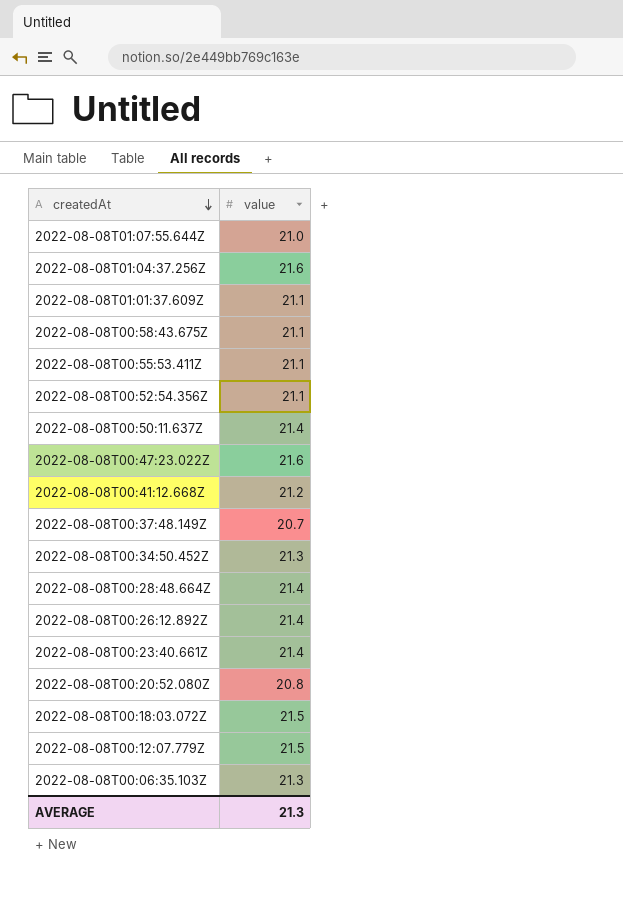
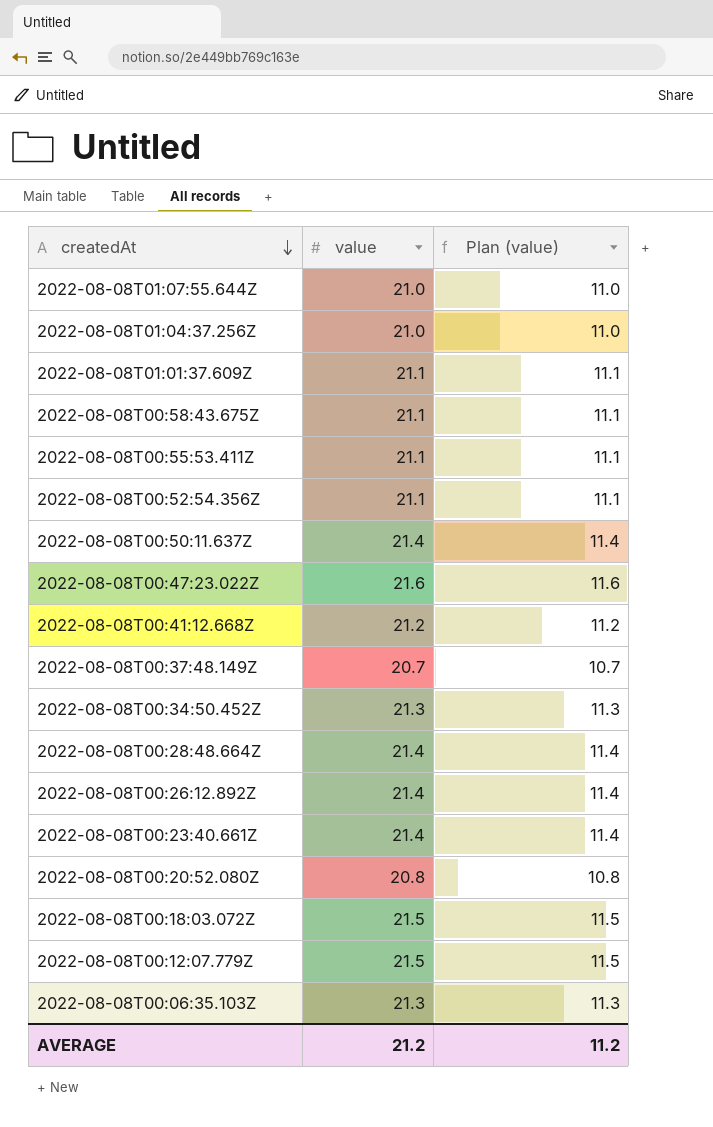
column Plan (value) | formula: none -> [value] - 10
2022-08-08T01:04:37.256Z | value: 21.6 -> 21.0
AVERAGE | value: 21.3 -> 21.2

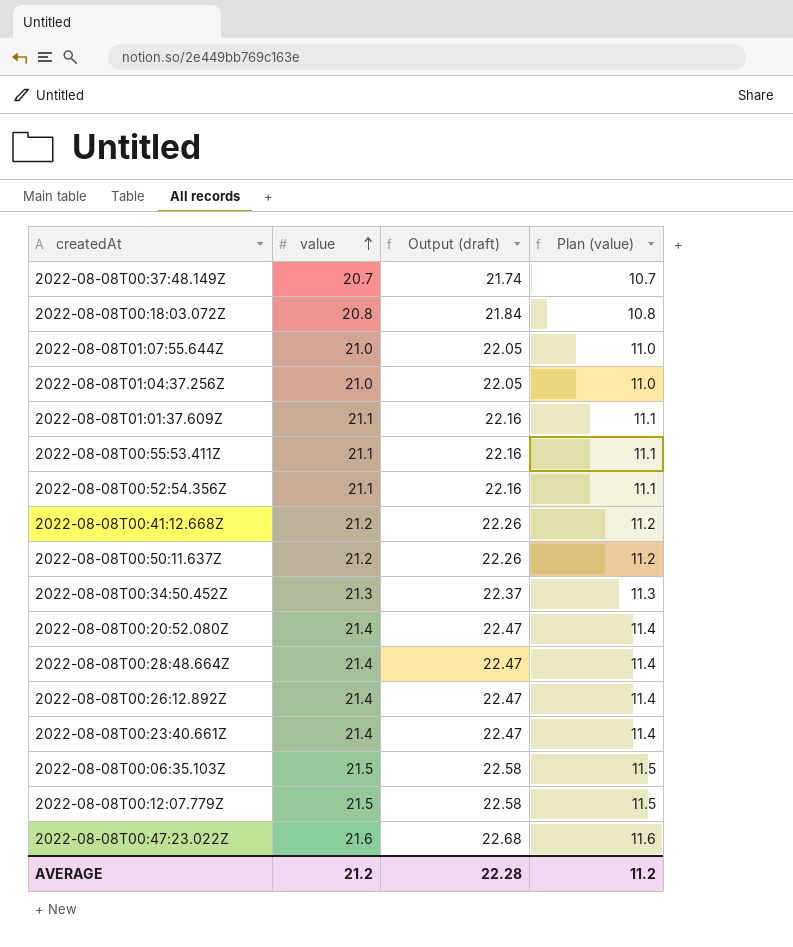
row order: createdAt descending -> value ascending
column Output (draft) | formula: none -> [value] * 1.05
row 2022-08-08T00:58:43.675Z: 21.1 | 11.1 -> none
2022-08-08T00:18:03.072Z | value: 21.5 -> 20.8
2022-08-08T00:18:03.072Z | Plan (value): 11.5 -> 10.8
2022-08-08T00:50:11.637Z | value: 21.4 -> 21.2
2022-08-08T00:50:11.637Z | Plan (value): 11.4 -> 11.2
2022-08-08T00:20:52.080Z | value: 20.8 -> 21.4
2022-08-08T00:20:52.080Z | Plan (value): 10.8 -> 11.4
2022-08-08T00:06:35.103Z | value: 21.3 -> 21.5
2022-08-08T00:06:35.103Z | Plan (value): 11.3 -> 11.5

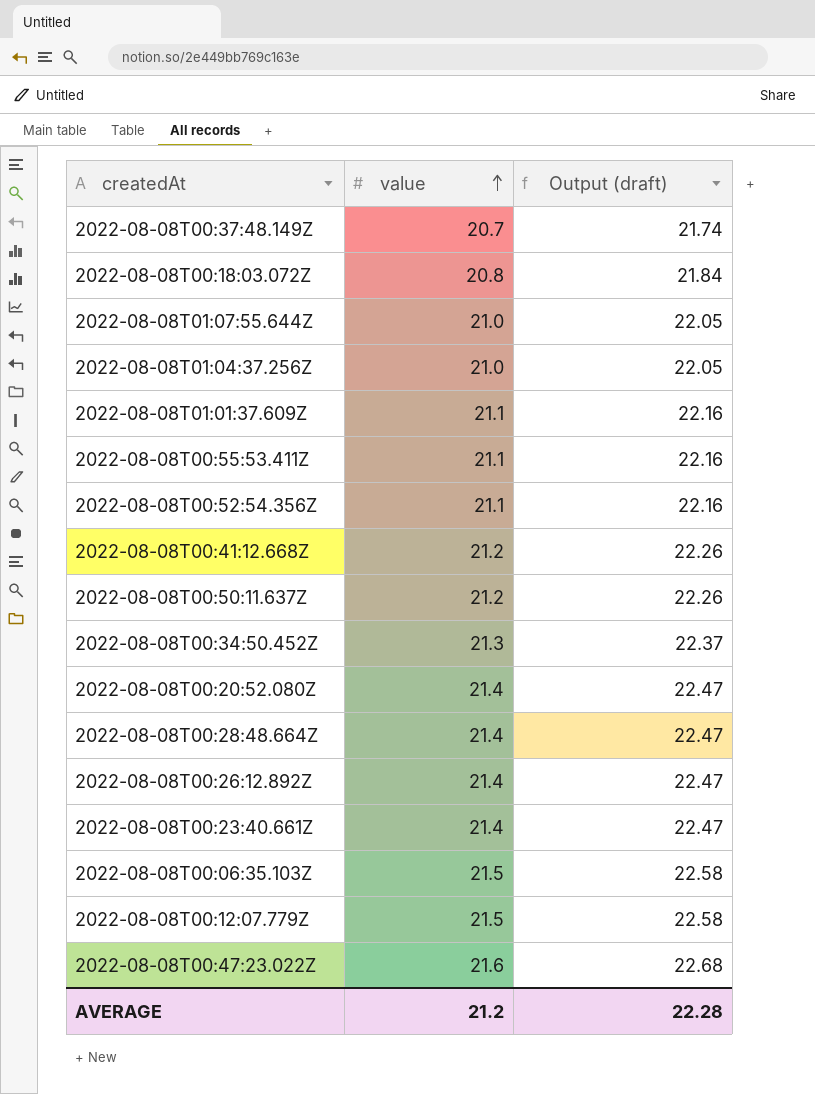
column Plan (value) | formula: [value] - 10 -> none

